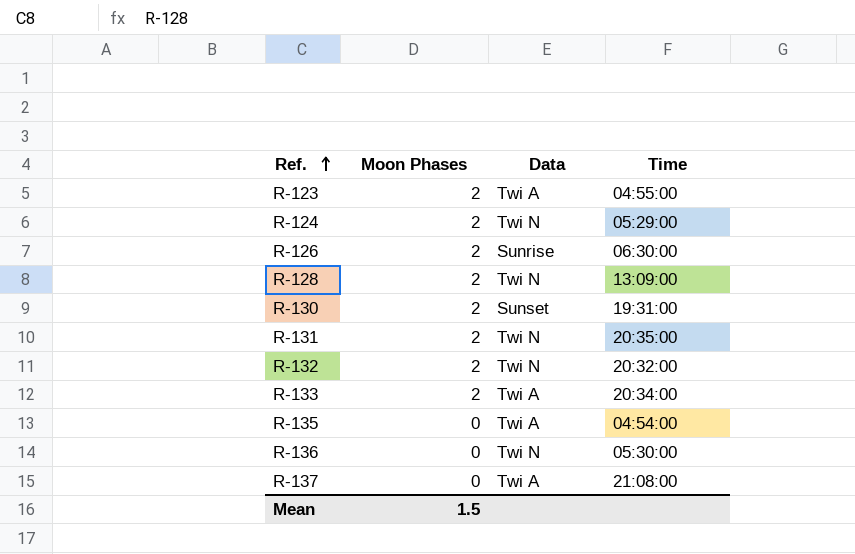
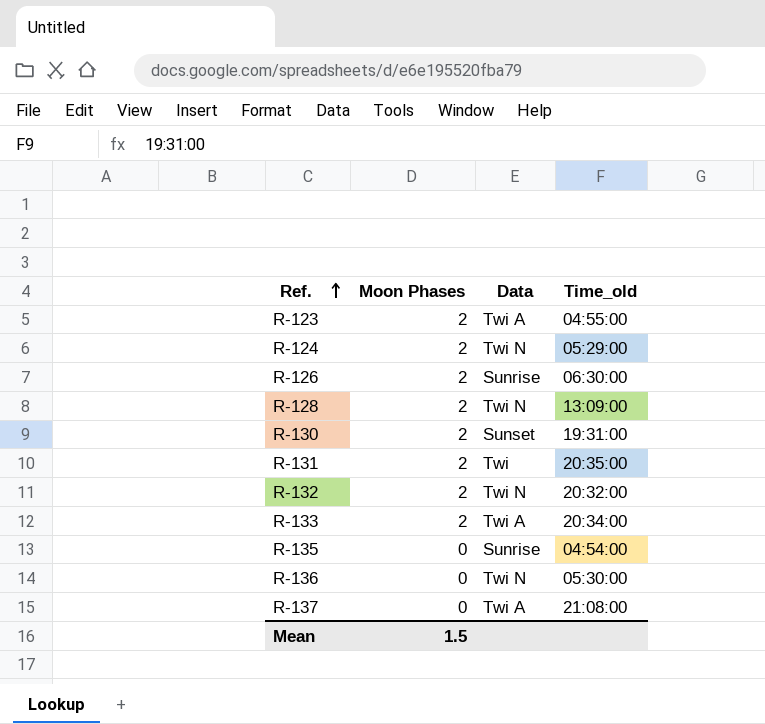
column name: Time -> Time_old
R-131 | Data: Twi N -> Twi
R-135 | Data: Twi A -> Sunrise

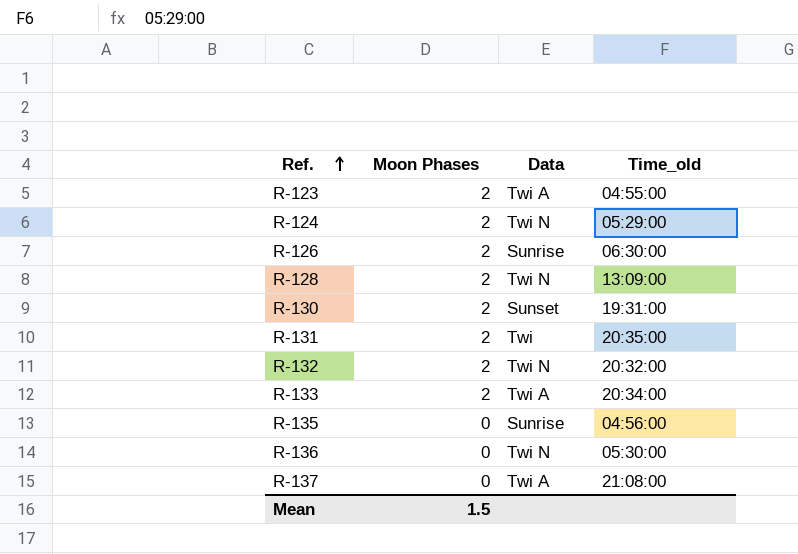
R-135 | Time_old: 04:54:00 -> 04:56:00

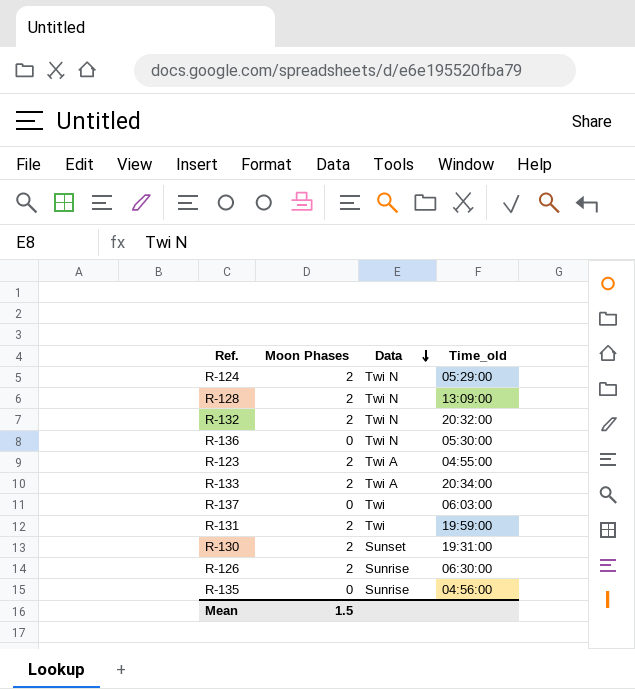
row order: Ref. ascending -> Data descending
R-137 | Data: Twi A -> Twi
R-137 | Time_old: 21:08:00 -> 06:03:00
R-131 | Time_old: 20:35:00 -> 19:59:00

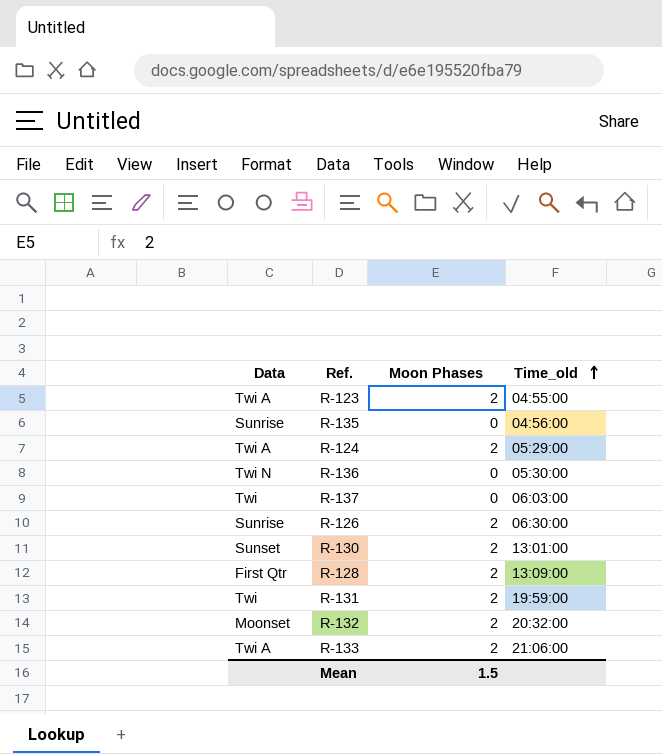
row order: Data descending -> Time_old ascending
column Data | position: 3 -> 1
R-124 | Data: Twi N -> Twi A
R-130 | Time_old: 19:31:00 -> 13:01:00
R-128 | Data: Twi N -> First Qtr
R-132 | Data: Twi N -> Moonset
R-133 | Time_old: 20:34:00 -> 21:06:00

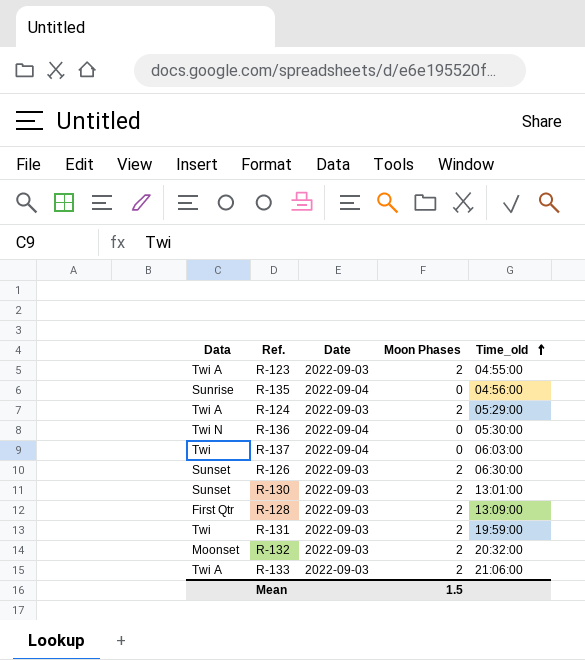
column Date | position: none -> 3
R-126 | Data: Sunrise -> Sunset

